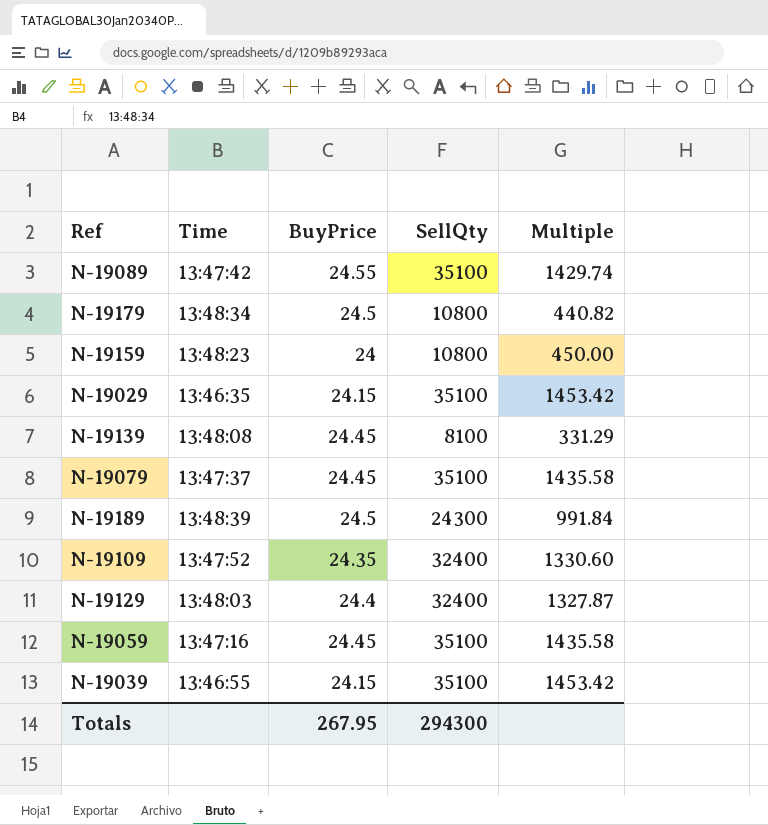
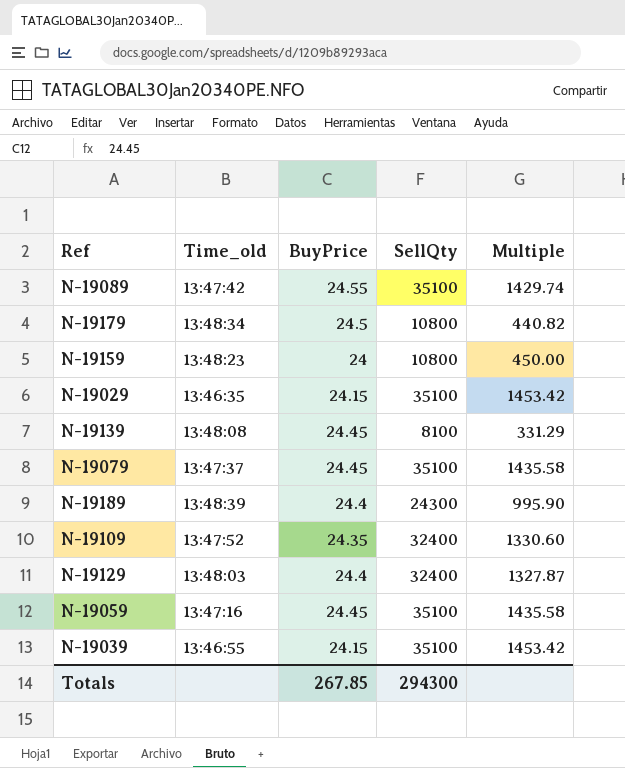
column name: Time -> Time_old
N-19189 | BuyPrice: 24.5 -> 24.4
N-19189 | Multiple: 991.84 -> 995.90
Totals | BuyPrice: 267.95 -> 267.85

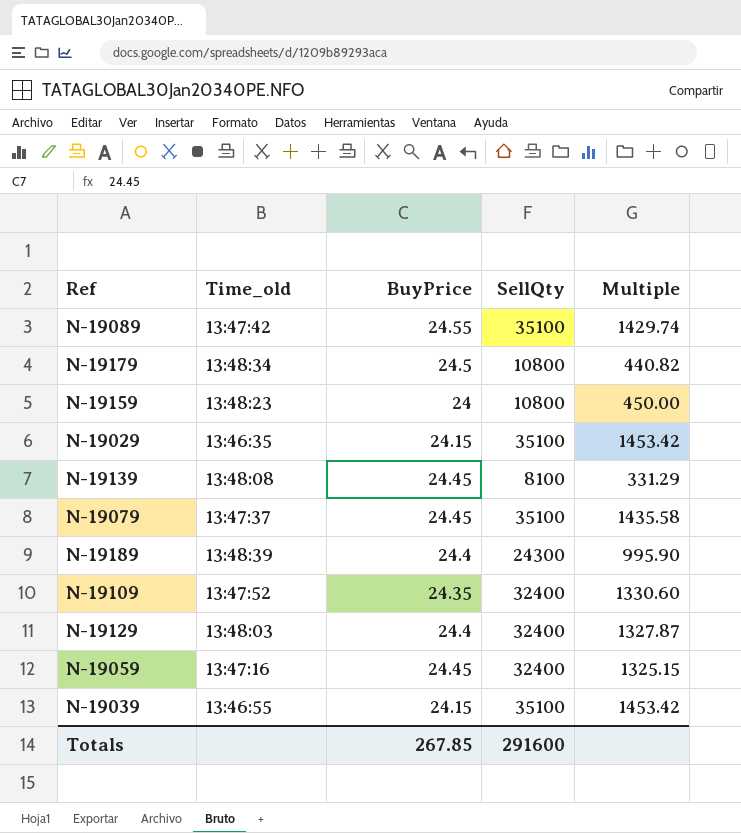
N-19059 | SellQty: 35100 -> 32400
N-19059 | Multiple: 1435.58 -> 1325.15
Totals | SellQty: 294300 -> 291600

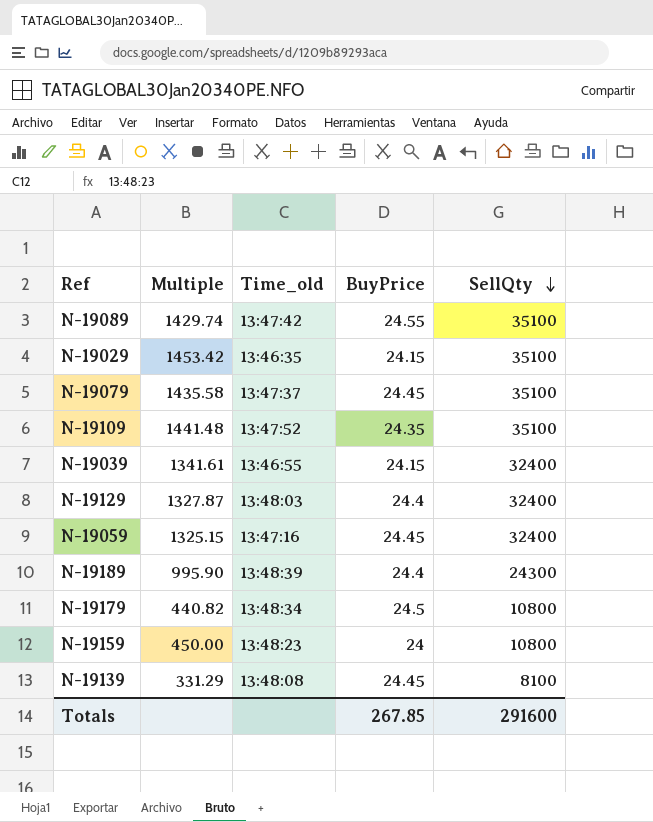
row order: none -> SellQty descending
column Multiple | position: 5 -> 2
N-19109 | Multiple: 1330.60 -> 1441.48
N-19109 | SellQty: 32400 -> 35100
N-19039 | Multiple: 1453.42 -> 1341.61
N-19039 | SellQty: 35100 -> 32400

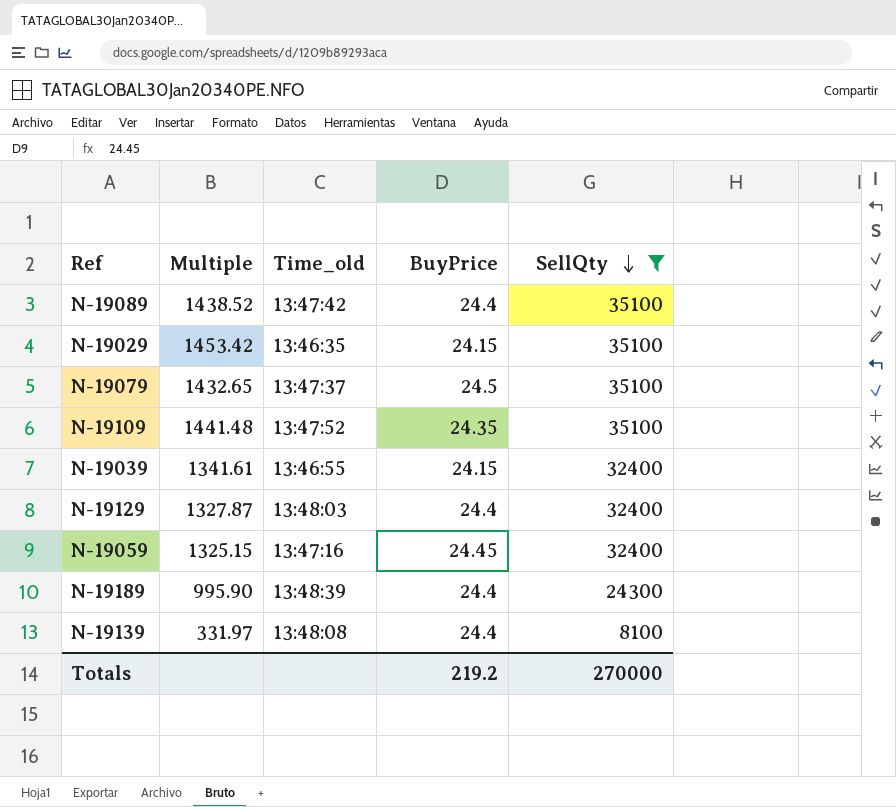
filter: none -> SellQty != 10800
N-19089 | Multiple: 1429.74 -> 1438.52
N-19089 | BuyPrice: 24.55 -> 24.4
N-19079 | Multiple: 1435.58 -> 1432.65
N-19079 | BuyPrice: 24.45 -> 24.5
N-19139 | Multiple: 331.29 -> 331.97
N-19139 | BuyPrice: 24.45 -> 24.4
Totals | BuyPrice: 267.85 -> 219.2
Totals | SellQty: 291600 -> 270000

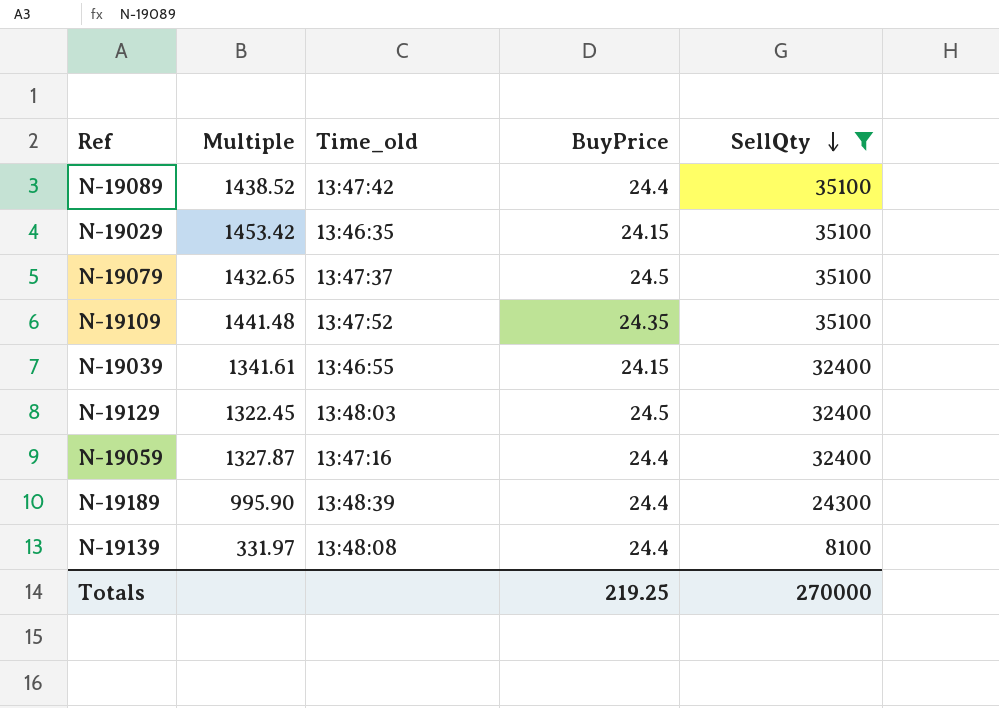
N-19129 | Multiple: 1327.87 -> 1322.45
N-19129 | BuyPrice: 24.4 -> 24.5
N-19059 | Multiple: 1325.15 -> 1327.87
N-19059 | BuyPrice: 24.45 -> 24.4
Totals | BuyPrice: 219.2 -> 219.25

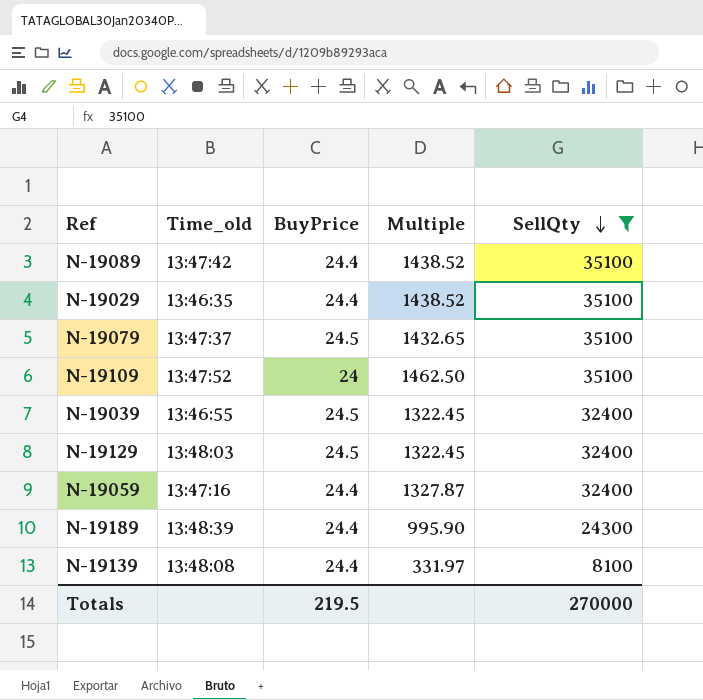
column Multiple | position: 2 -> 4
N-19029 | BuyPrice: 24.15 -> 24.4
N-19029 | Multiple: 1453.42 -> 1438.52
N-19109 | BuyPrice: 24.35 -> 24
N-19109 | Multiple: 1441.48 -> 1462.50
N-19039 | BuyPrice: 24.15 -> 24.5
N-19039 | Multiple: 1341.61 -> 1322.45
Totals | BuyPrice: 219.25 -> 219.5

